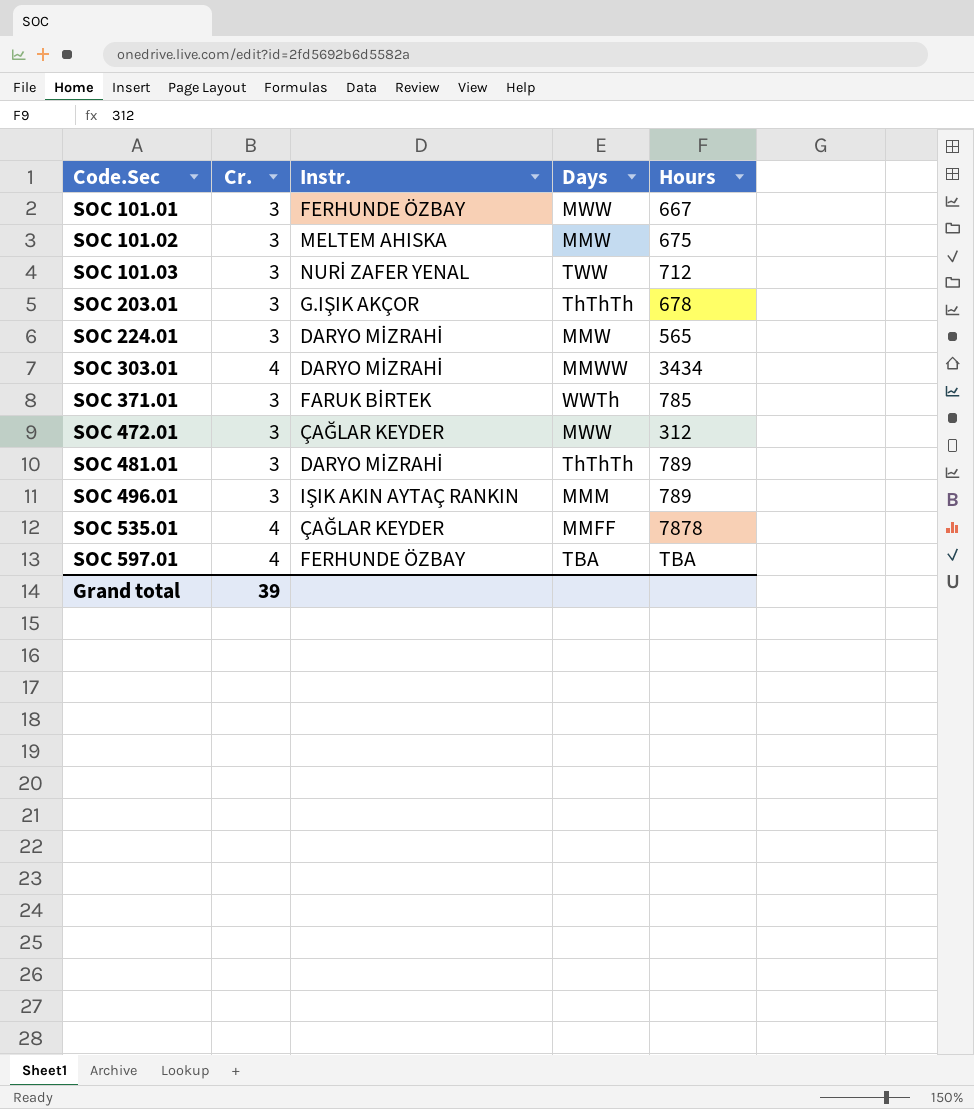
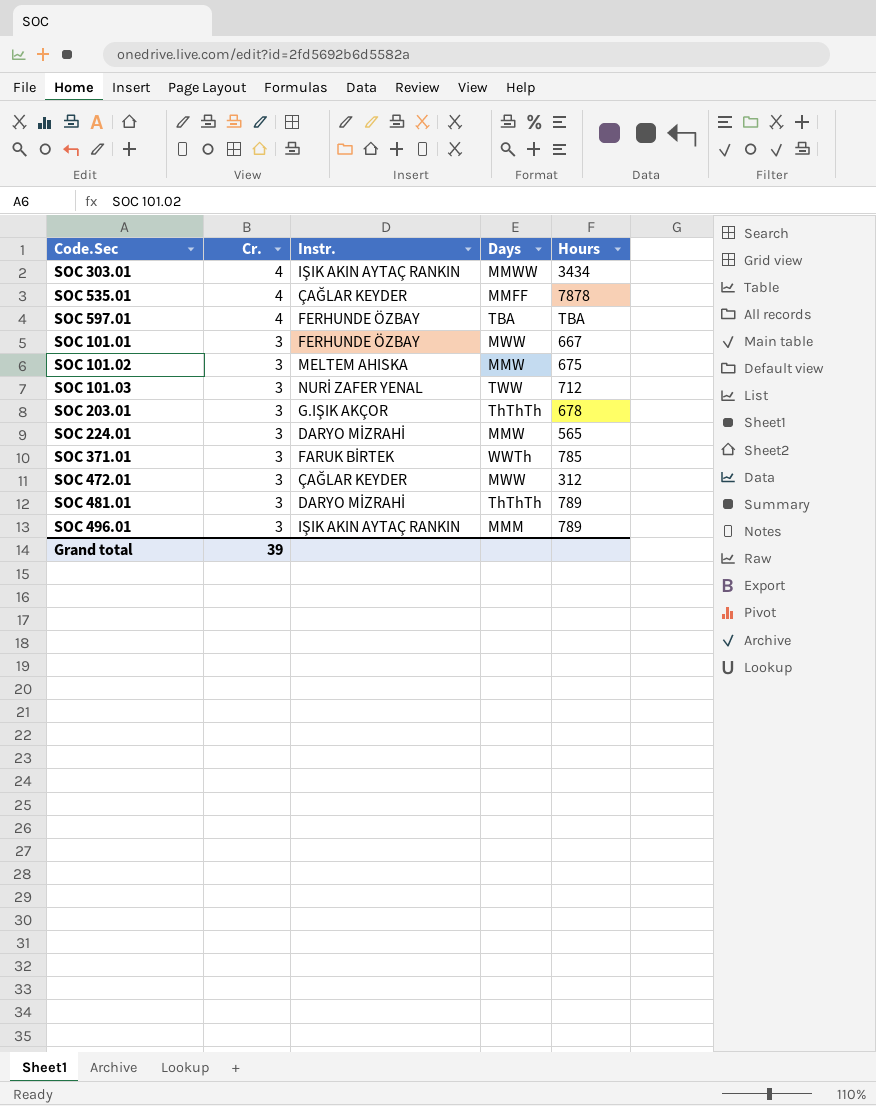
row order: Code.Sec ascending -> Cr. descending
SOC 303.01 | Instr.: DARYO MİZRAHİ -> IŞIK AKIN AYTAÇ RANKIN

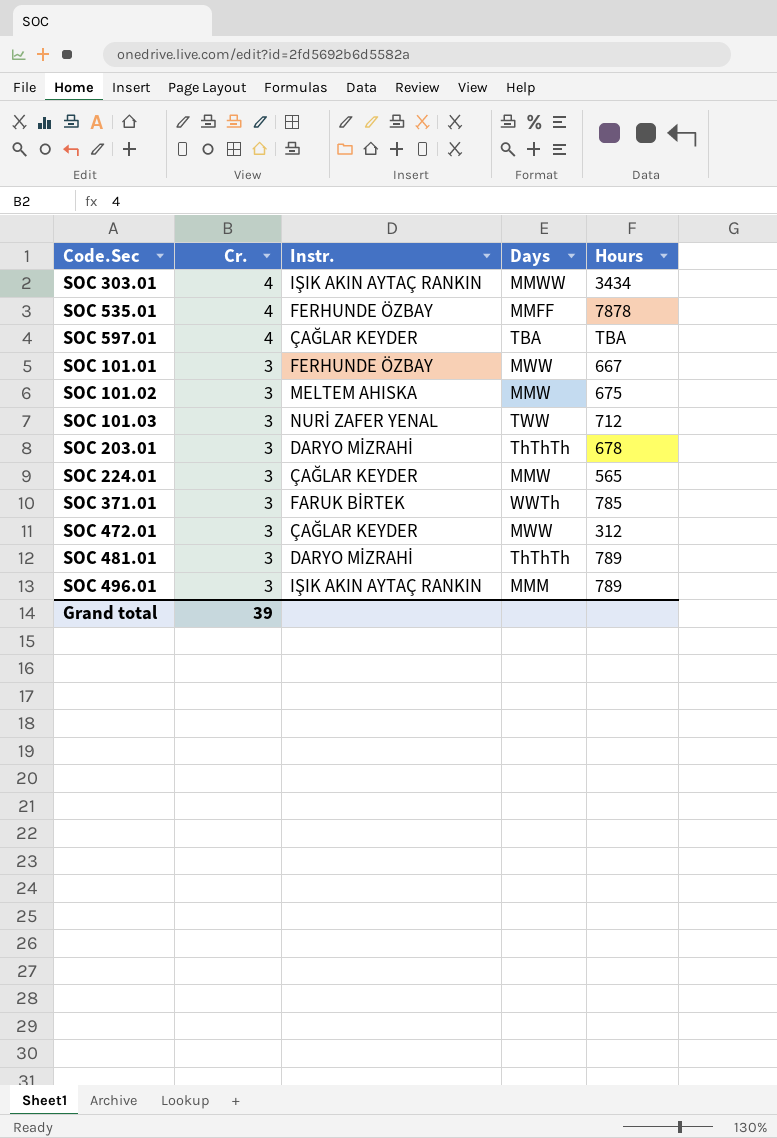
SOC 535.01 | Instr.: ÇAĞLAR KEYDER -> FERHUNDE ÖZBAY
SOC 597.01 | Instr.: FERHUNDE ÖZBAY -> ÇAĞLAR KEYDER
SOC 203.01 | Instr.: G.IŞIK AKÇOR -> DARYO MİZRAHİ
SOC 224.01 | Instr.: DARYO MİZRAHİ -> ÇAĞLAR KEYDER

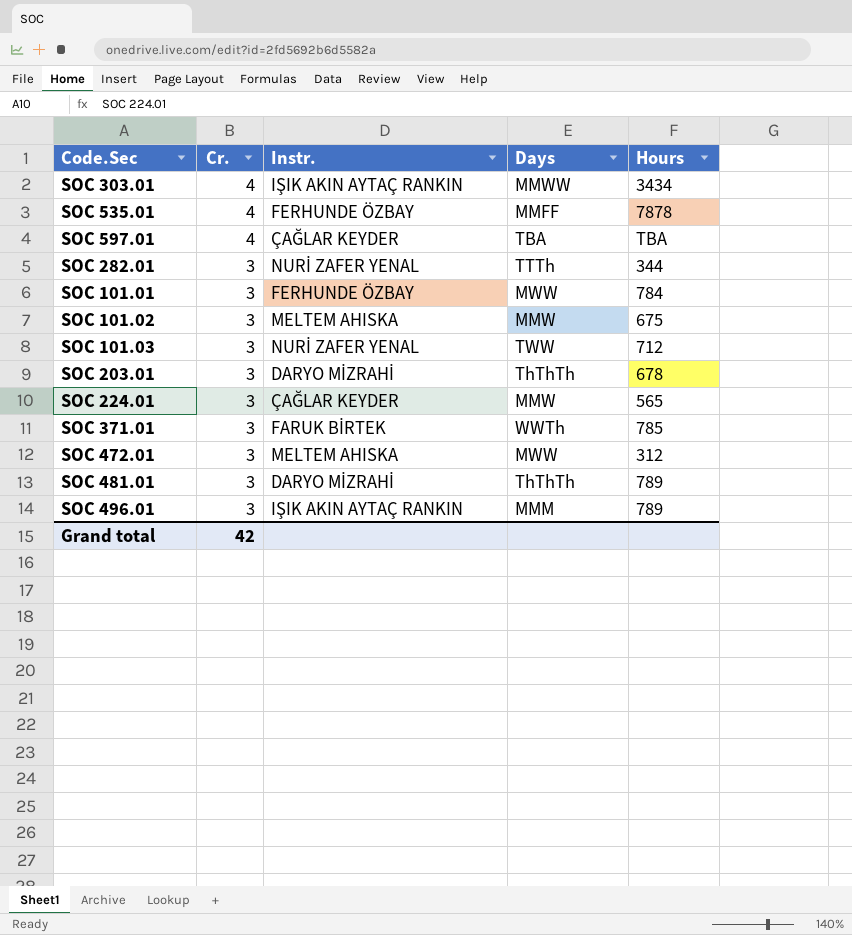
row SOC 282.01: none -> 3 | NURİ ZAFER YENAL | TTTh | 344
SOC 101.01 | Hours: 667 -> 784
SOC 472.01 | Instr.: ÇAĞLAR KEYDER -> MELTEM AHISKA
Grand total | Cr.: 39 -> 42

